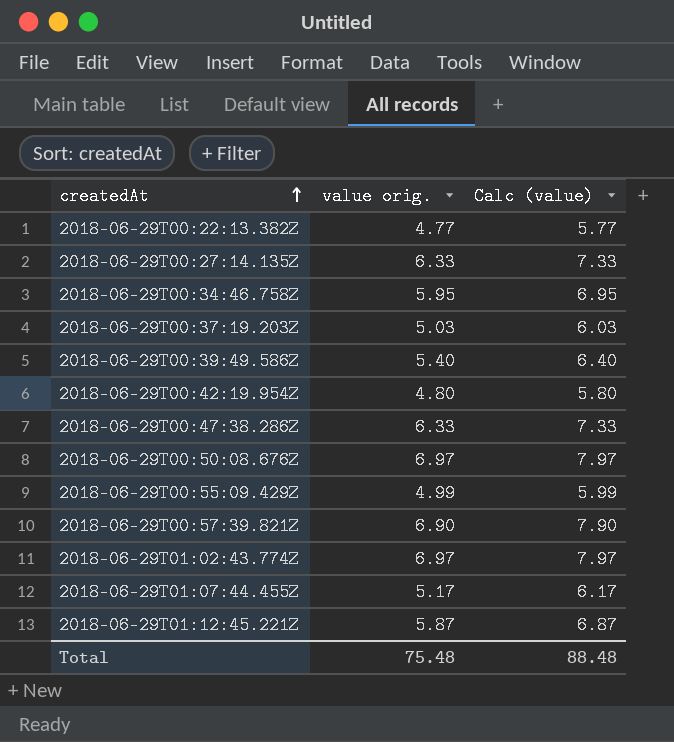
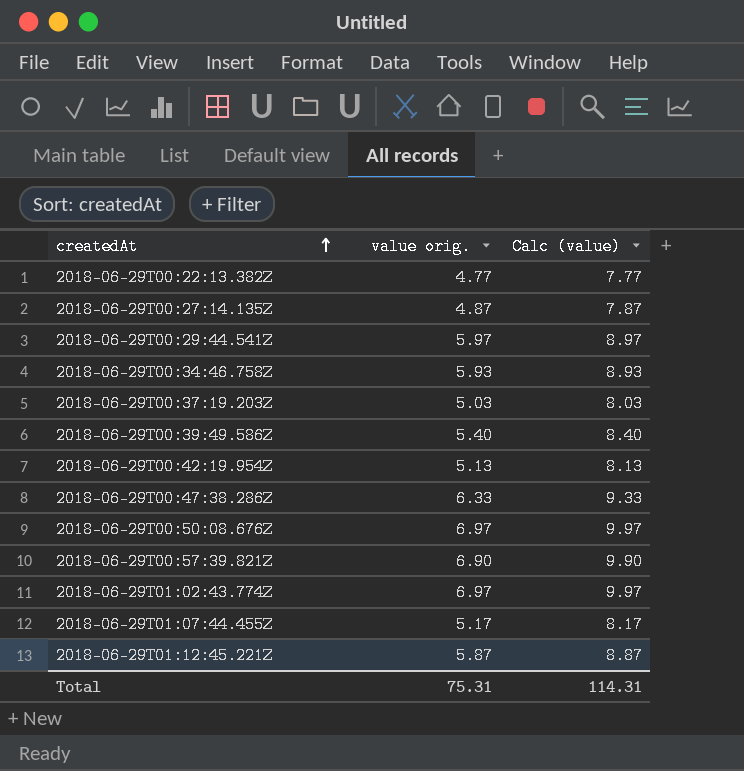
column Calc (value) | formula: [value orig.] + 1 -> [value orig.] + 3
row 2018-06-29T00:55:09.429Z: 4.99 | 5.99 -> none
2018-06-29T00:27:14.135Z | value orig.: 6.33 -> 4.87
row 2018-06-29T00:29:44.541Z: none -> 5.97 | 8.97
2018-06-29T00:34:46.758Z | value orig.: 5.95 -> 5.93
2018-06-29T00:42:19.954Z | value orig.: 4.80 -> 5.13
Total | value orig.: 75.48 -> 75.31
Total | Calc (value): 88.48 -> 114.31

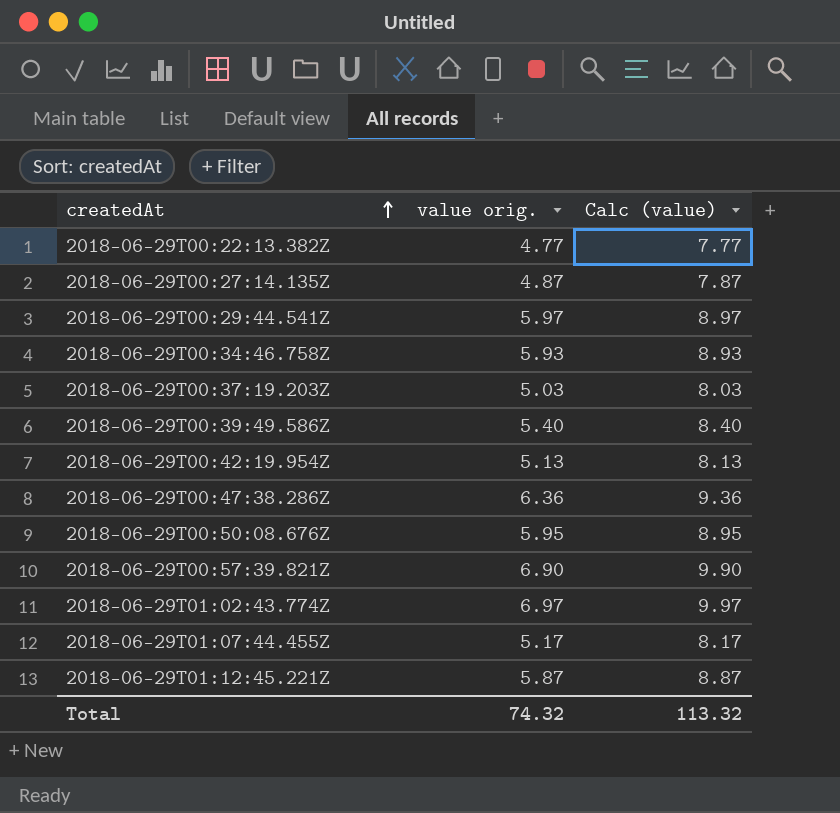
2018-06-29T00:47:38.286Z | value orig.: 6.33 -> 6.36
2018-06-29T00:47:38.286Z | Calc (value): 9.33 -> 9.36
2018-06-29T00:50:08.676Z | value orig.: 6.97 -> 5.95
2018-06-29T00:50:08.676Z | Calc (value): 9.97 -> 8.95
Total | value orig.: 75.31 -> 74.32
Total | Calc (value): 114.31 -> 113.32

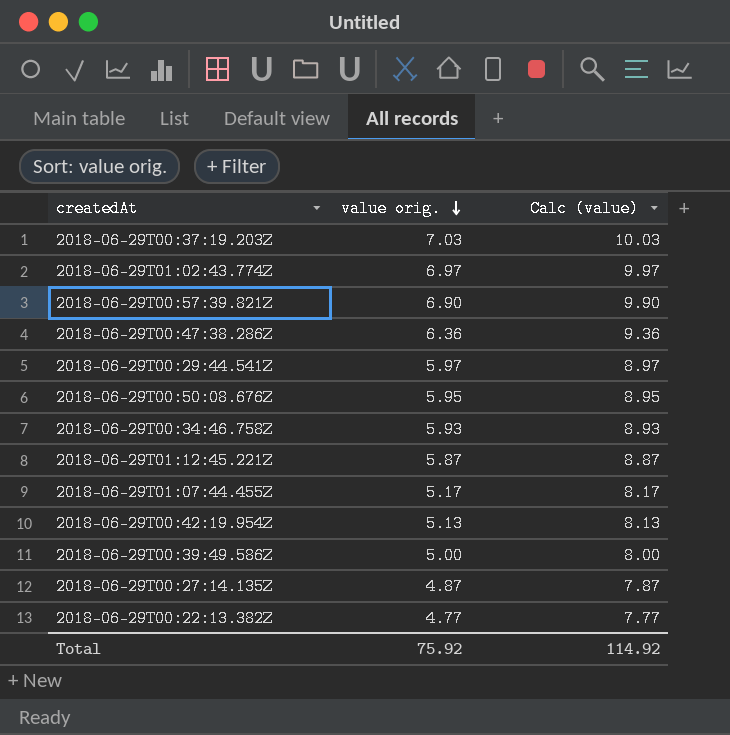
row order: createdAt ascending -> value orig. descending
2018-06-29T00:37:19.203Z | value orig.: 5.03 -> 7.03
2018-06-29T00:37:19.203Z | Calc (value): 8.03 -> 10.03
2018-06-29T00:39:49.586Z | value orig.: 5.40 -> 5.00
2018-06-29T00:39:49.586Z | Calc (value): 8.40 -> 8.00
Total | value orig.: 74.32 -> 75.92
Total | Calc (value): 113.32 -> 114.92

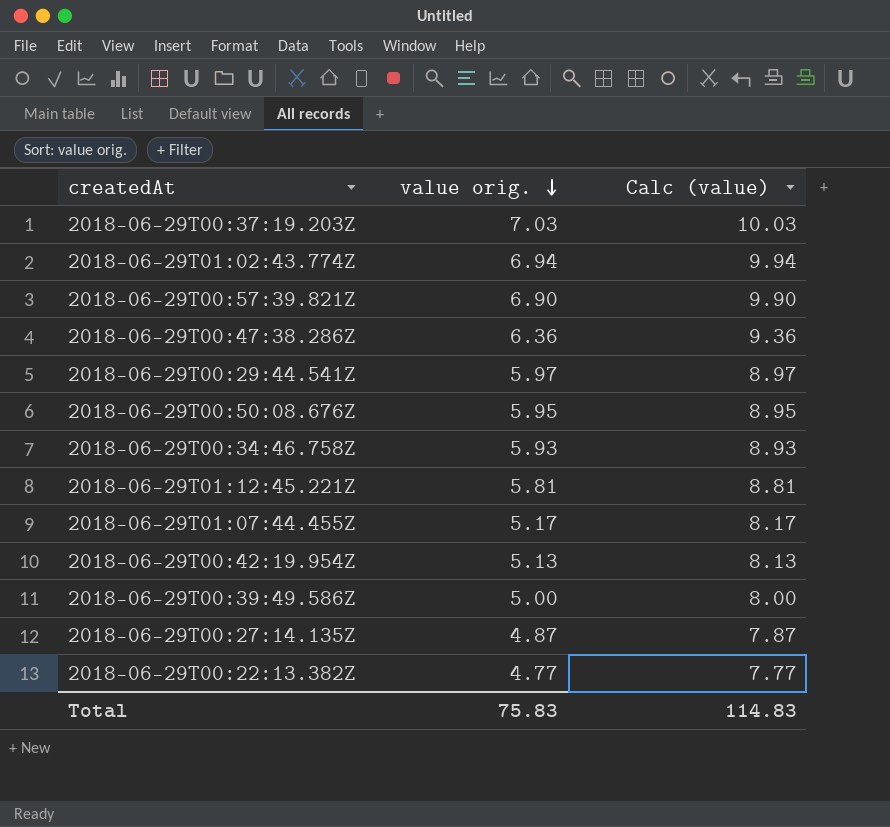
2018-06-29T01:02:43.774Z | value orig.: 6.97 -> 6.94
2018-06-29T01:02:43.774Z | Calc (value): 9.97 -> 9.94
2018-06-29T01:12:45.221Z | value orig.: 5.87 -> 5.81
2018-06-29T01:12:45.221Z | Calc (value): 8.87 -> 8.81
Total | value orig.: 75.92 -> 75.83
Total | Calc (value): 114.92 -> 114.83

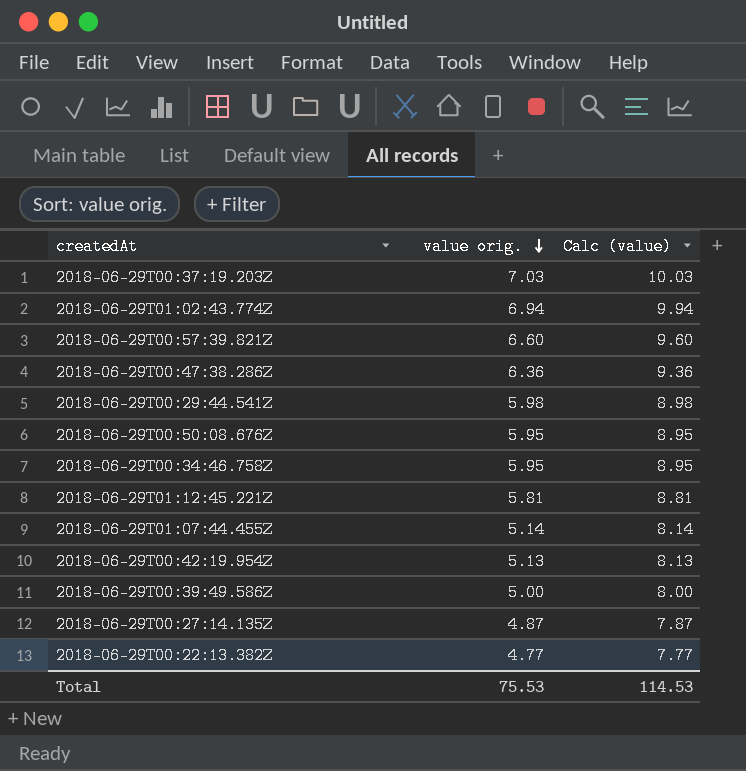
2018-06-29T00:57:39.821Z | value orig.: 6.90 -> 6.60
2018-06-29T00:57:39.821Z | Calc (value): 9.90 -> 9.60
2018-06-29T00:29:44.541Z | value orig.: 5.97 -> 5.98
2018-06-29T00:29:44.541Z | Calc (value): 8.97 -> 8.98
2018-06-29T00:34:46.758Z | value orig.: 5.93 -> 5.95
2018-06-29T00:34:46.758Z | Calc (value): 8.93 -> 8.95
2018-06-29T01:07:44.455Z | value orig.: 5.17 -> 5.14
2018-06-29T01:07:44.455Z | Calc (value): 8.17 -> 8.14
Total | value orig.: 75.83 -> 75.53
Total | Calc (value): 114.83 -> 114.53

